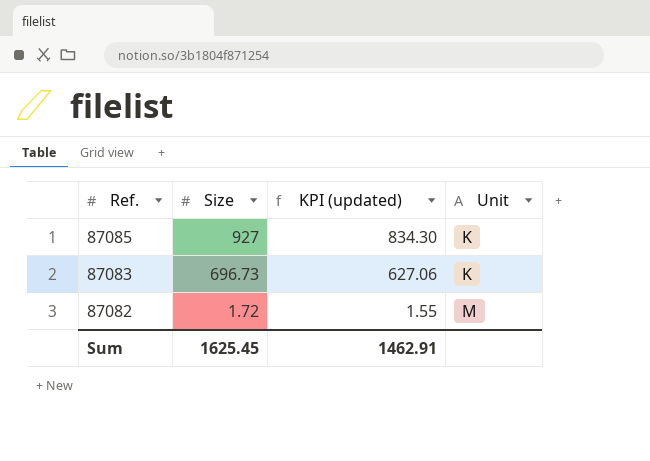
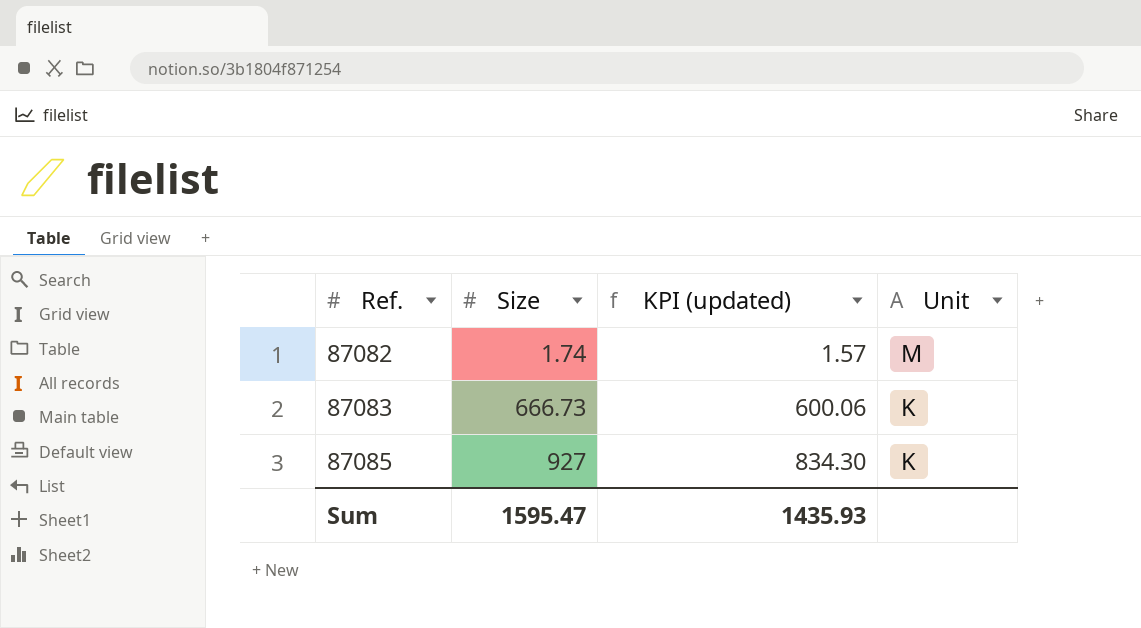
row order: Ref. descending -> Ref. ascending
87082 | Size: 1.72 -> 1.74
87082 | KPI (updated): 1.55 -> 1.57
87083 | Size: 696.73 -> 666.73
87083 | KPI (updated): 627.06 -> 600.06
Sum | Size: 1625.45 -> 1595.47
Sum | KPI (updated): 1462.91 -> 1435.93

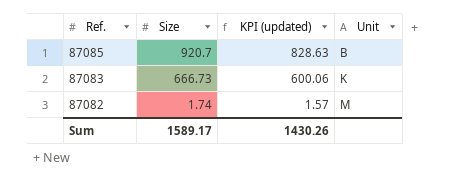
row order: Ref. ascending -> Ref. descending
87085 | Size: 927 -> 920.7
87085 | KPI (updated): 834.30 -> 828.63
87085 | Unit: K -> B
Sum | Size: 1595.47 -> 1589.17
Sum | KPI (updated): 1435.93 -> 1430.26

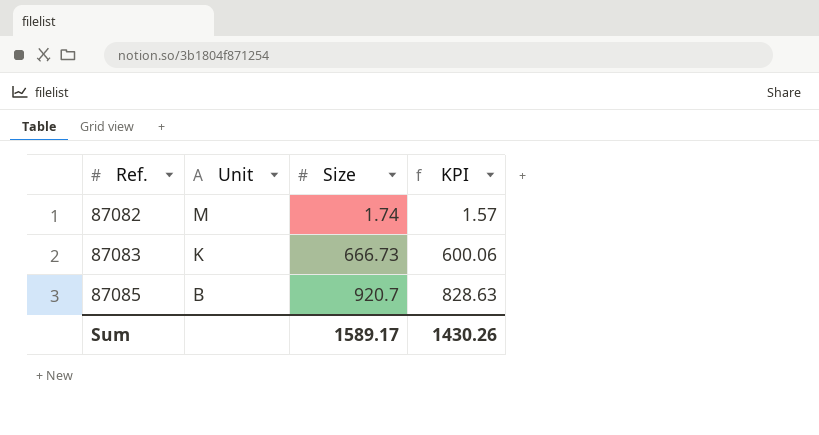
row order: Ref. descending -> Ref. ascending
column Unit | position: 4 -> 2
column name: KPI (updated) -> KPI

